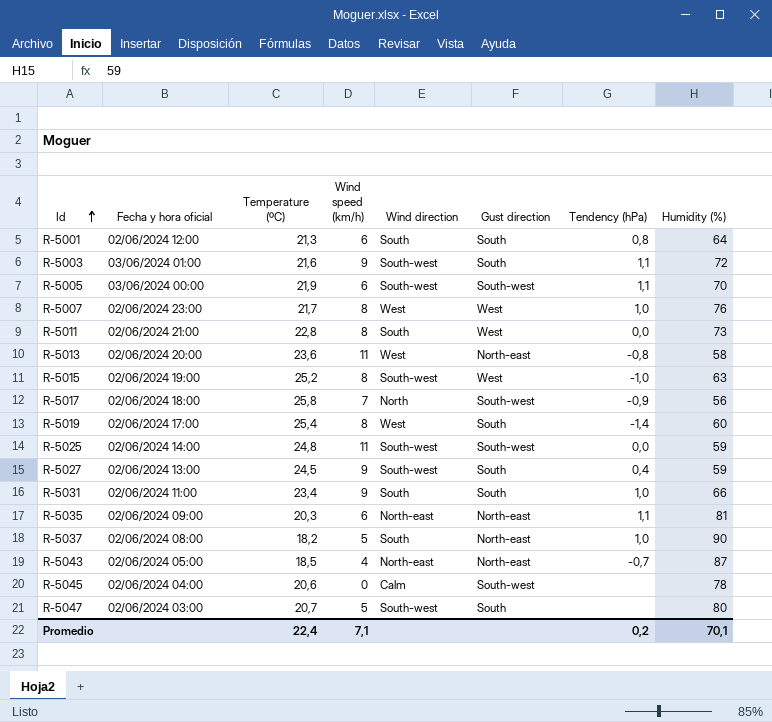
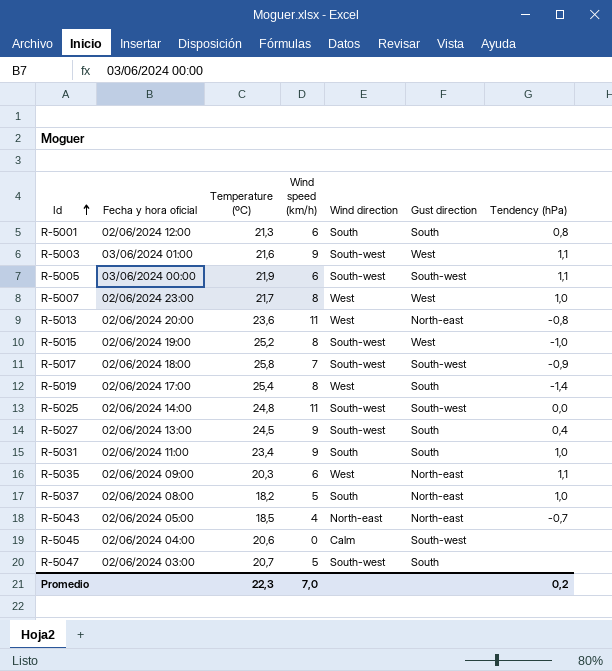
column Humidity (%) | position: 8 -> none
row R-5011: 02/06/2024 21:00 | 22,8 | 8 | South | West | 0,0 | 73 -> none
R-5003 | Gust direction: South -> West
R-5017 | Wind direction: North -> South-west
R-5035 | Wind direction: North-east -> West
Promedio | Temperature (ºC): 22,4 -> 22,3
Promedio | Wind speed (km/h): 7,1 -> 7,0

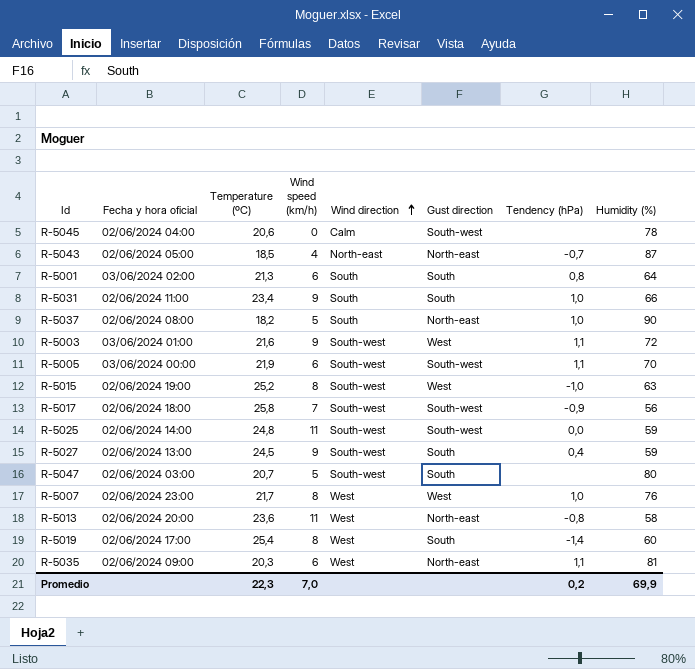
row order: Id ascending -> Wind direction ascending
column Humidity (%) | position: none -> 8
R-5001 | Fecha y hora oficial: 02/06/2024 12:00 -> 03/06/2024 02:00

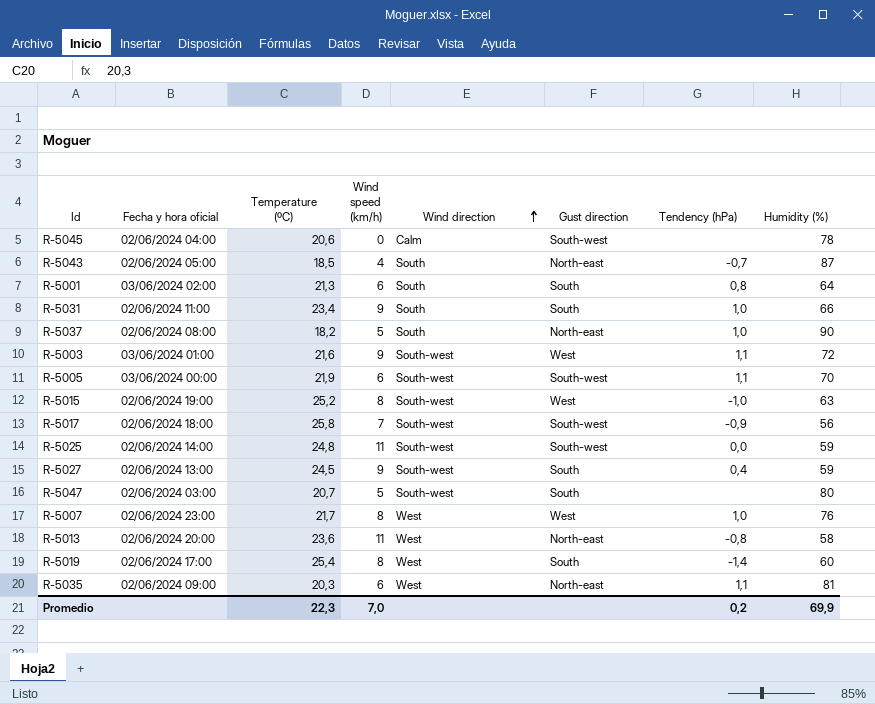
R-5043 | Wind direction: North-east -> South

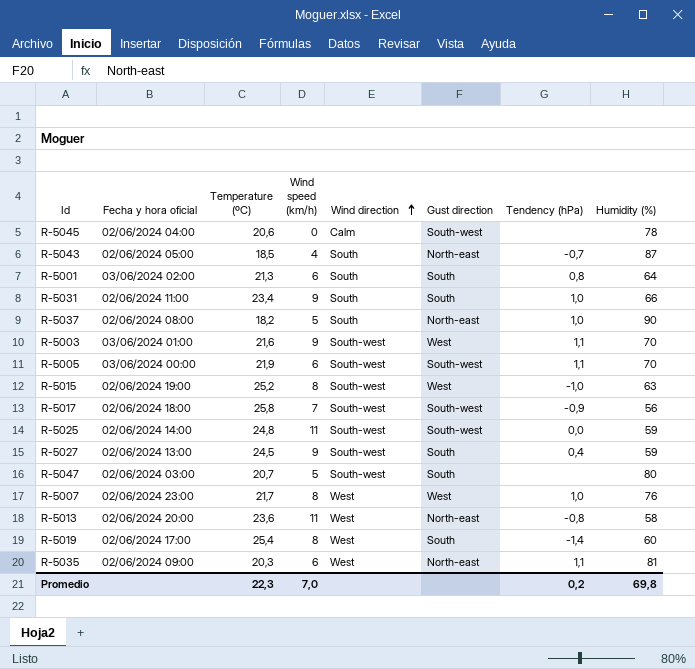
R-5003 | Humidity (%): 72 -> 70
Promedio | Humidity (%): 69,9 -> 69,8

